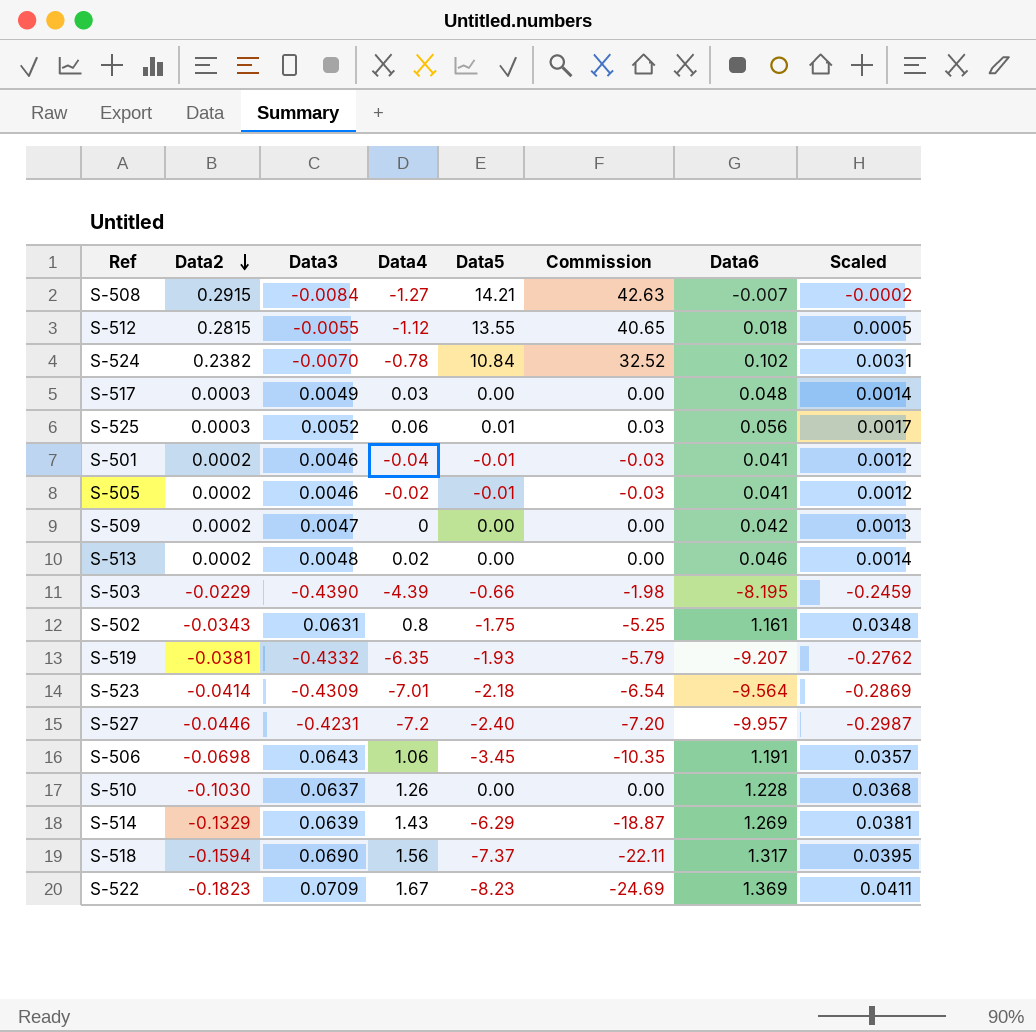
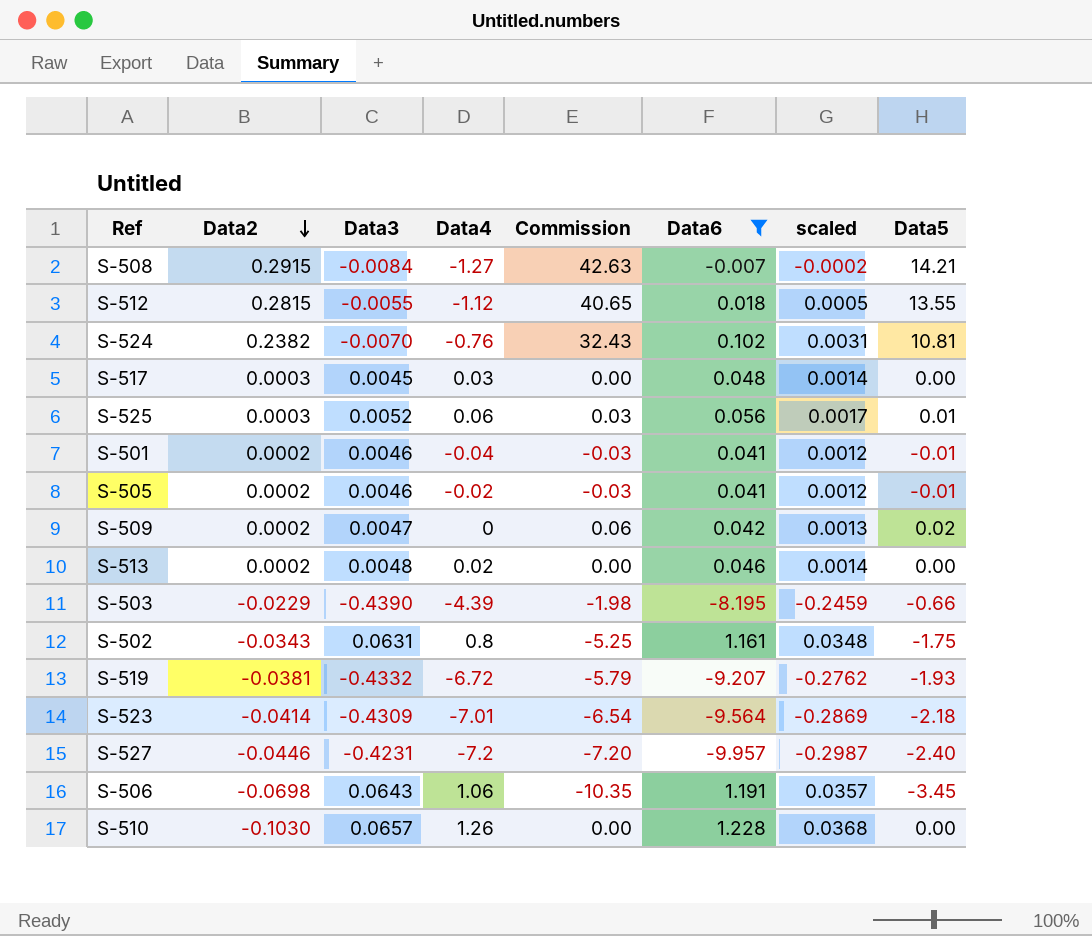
filter: none -> Data6 <= 1.228
column name: Scaled -> scaled
column Data5 | position: 5 -> 8
S-524 | Data4: -0.78 -> -0.76
S-524 | Commission: 32.52 -> 32.43
S-524 | Data5: 10.84 -> 10.81
S-517 | Data3: 0.0049 -> 0.0045
S-509 | Commission: 0.00 -> 0.06
S-509 | Data5: 0.00 -> 0.02
S-519 | Data4: -6.35 -> -6.72
S-510 | Data3: 0.0637 -> 0.0657

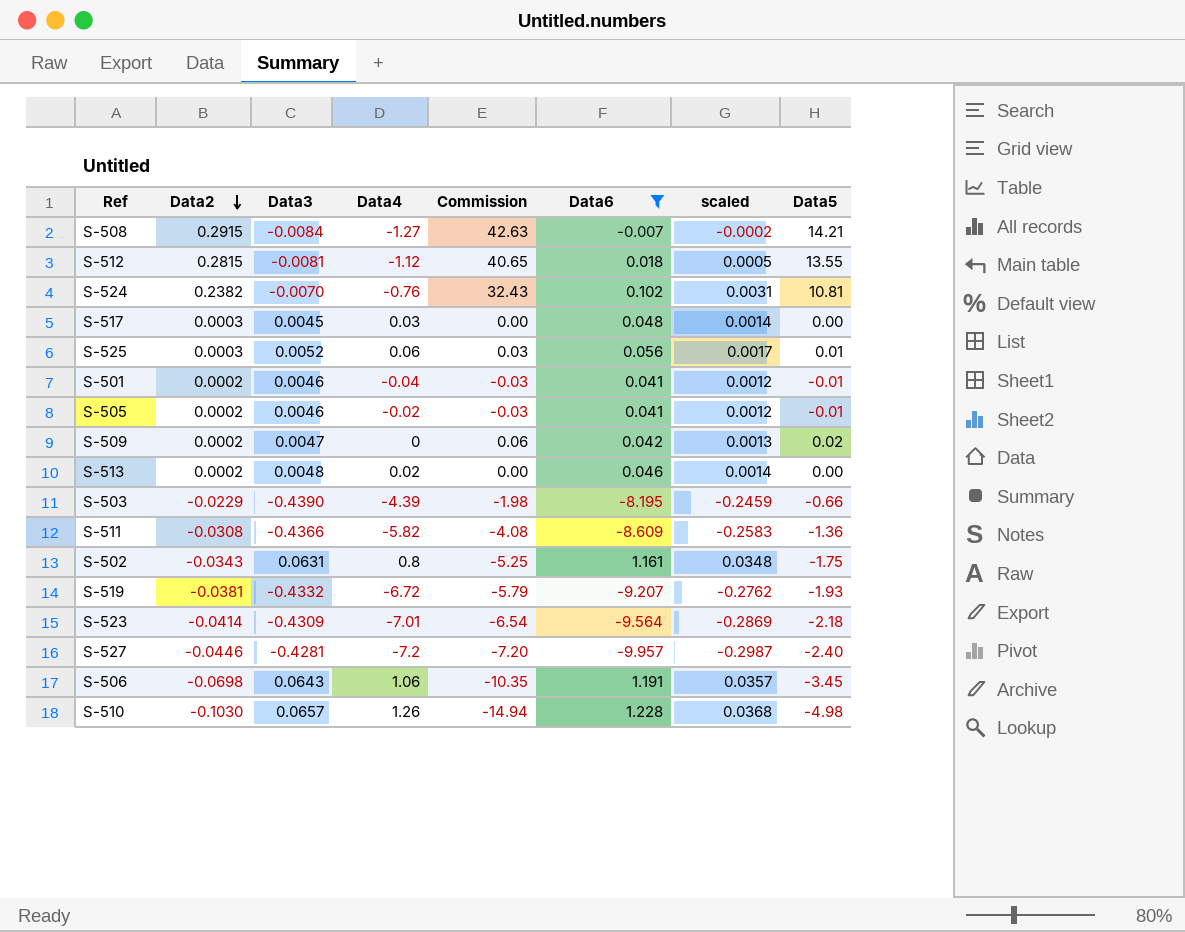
S-512 | Data3: -0.0055 -> -0.0081
row S-511: none -> -0.0308 | -0.4366 | -5.82 | -4.08 | -8.609 | -0.2583 | -1.36
S-527 | Data3: -0.4231 -> -0.4281
S-510 | Commission: 0.00 -> -14.94
S-510 | Data5: 0.00 -> -4.98

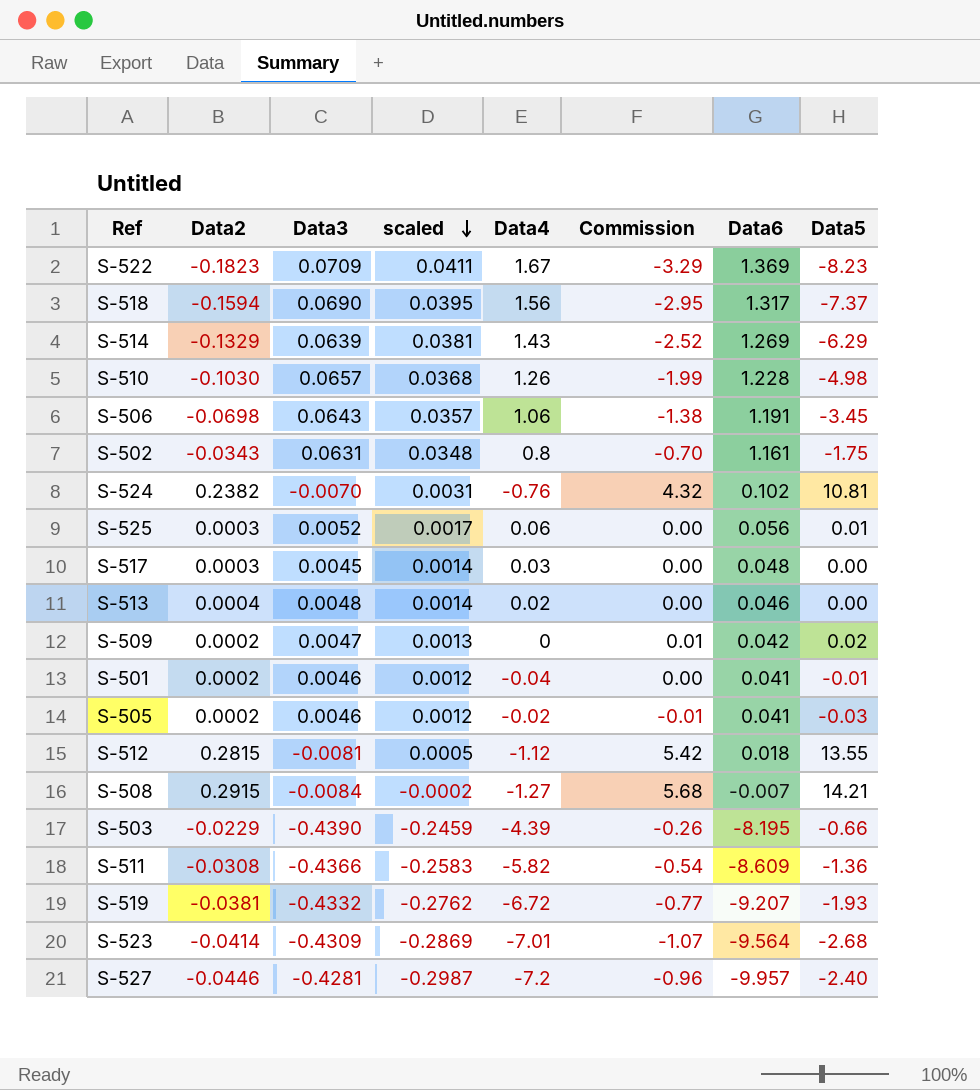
filter: Data6 <= 1.228 -> none
row order: Data2 descending -> scaled descending
column scaled | position: 7 -> 4
column Commission | formula: [Data5] * 3 -> [Data5] * 0.4
S-513 | Data2: 0.0002 -> 0.0004
S-505 | Data5: -0.01 -> -0.03
S-523 | Data5: -2.18 -> -2.68

